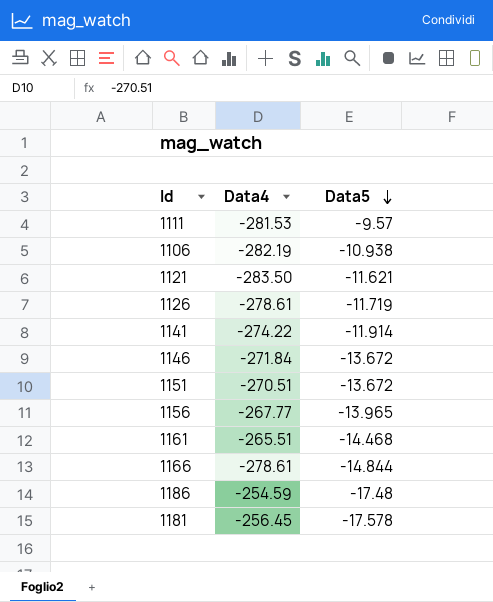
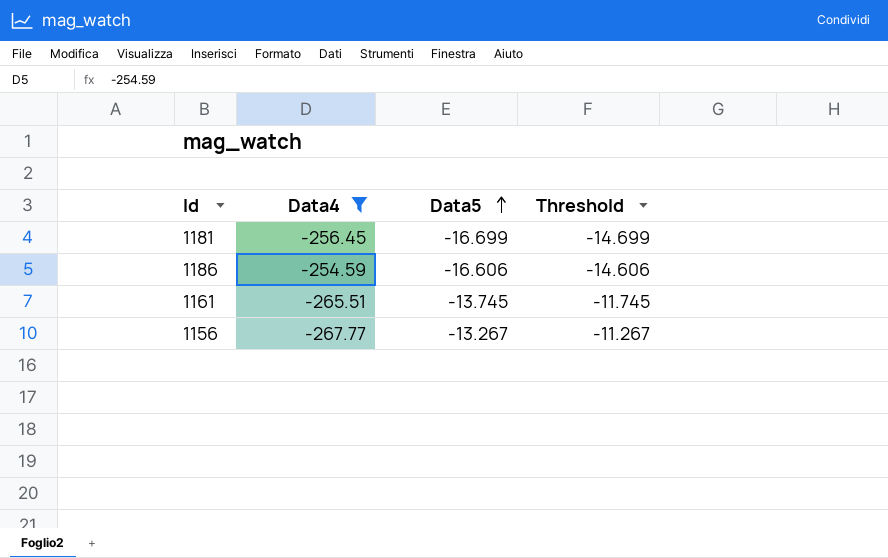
filter: none -> Data4 >= -267.77
row order: Data5 descending -> Data5 ascending
column Threshold | formula: none -> [Data5] + 2
1181 | Data5: -17.578 -> -16.699
1186 | Data5: -17.48 -> -16.606
1161 | Data5: -14.468 -> -13.745
1156 | Data5: -13.965 -> -13.267

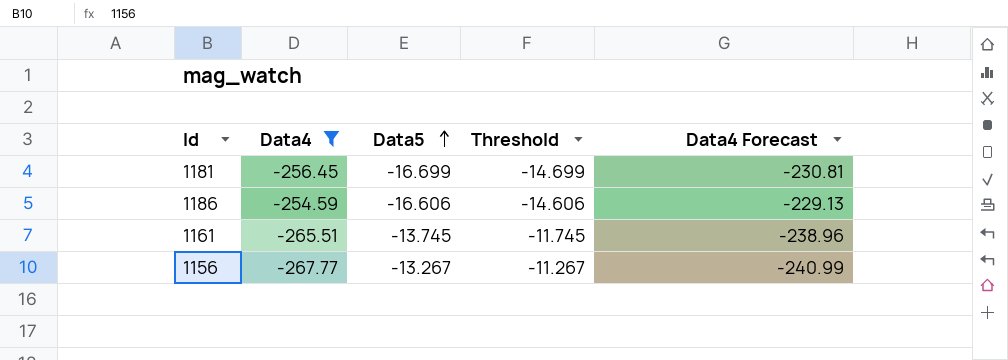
column Data4 Forecast | formula: none -> [Data4] * 0.9

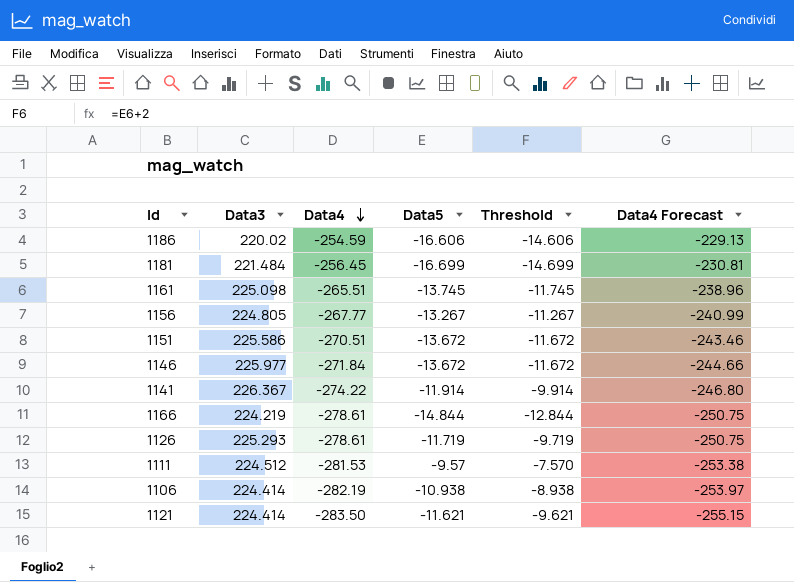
filter: Data4 >= -267.77 -> none
row order: Data5 ascending -> Data4 descending
column Data3 | position: none -> 2

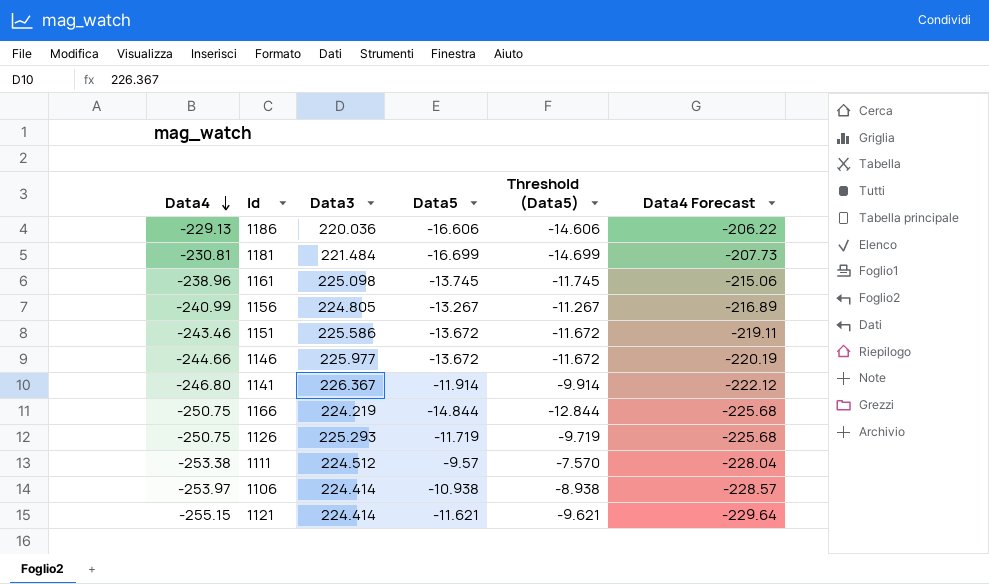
column Data4 | position: 3 -> 1
column name: Threshold -> Threshold (Data5)
1186 | Data4: -254.59 -> -229.13
1186 | Data3: 220.02 -> 220.036
1186 | Data4 Forecast: -229.13 -> -206.22
1181 | Data4: -256.45 -> -230.81
1181 | Data4 Forecast: -230.81 -> -207.73
1161 | Data4: -265.51 -> -238.96
1161 | Data4 Forecast: -238.96 -> -215.06
1156 | Data4: -267.77 -> -240.99
1156 | Data4 Forecast: -240.99 -> -216.89
1151 | Data4: -270.51 -> -243.46
1151 | Data4 Forecast: -243.46 -> -219.11
1146 | Data4: -271.84 -> -244.66
1146 | Data4 Forecast: -244.66 -> -220.19
1141 | Data4: -274.22 -> -246.80
1141 | Data4 Forecast: -246.80 -> -222.12
1166 | Data4: -278.61 -> -250.75
1166 | Data4 Forecast: -250.75 -> -225.68
1126 | Data4: -278.61 -> -250.75
1126 | Data4 Forecast: -250.75 -> -225.68
1111 | Data4: -281.53 -> -253.38
1111 | Data4 Forecast: -253.38 -> -228.04
1106 | Data4: -282.19 -> -253.97
1106 | Data4 Forecast: -253.97 -> -228.57
1121 | Data4: -283.50 -> -255.15
1121 | Data4 Forecast: -255.15 -> -229.64

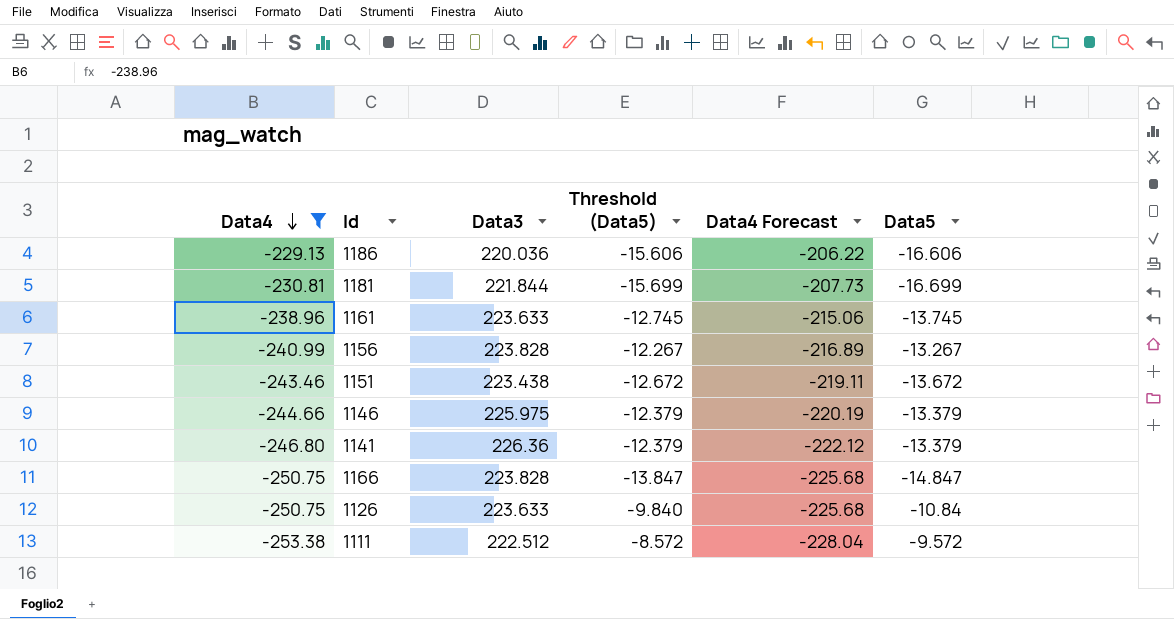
filter: none -> Data4 >= -253.38
column Threshold (Data5) | formula: [Data5] + 2 -> [Data5] + 1
column Data5 | position: 4 -> 6
1181 | Data3: 221.484 -> 221.844
1161 | Data3: 225.098 -> 223.633
1156 | Data3: 224.805 -> 223.828
1151 | Data3: 225.586 -> 223.438
1146 | Data3: 225.977 -> 225.975
1146 | Data5: -13.672 -> -13.379
1141 | Data3: 226.367 -> 226.36
1141 | Data5: -11.914 -> -13.379
1166 | Data3: 224.219 -> 223.828
1166 | Data5: -14.844 -> -14.847
1126 | Data3: 225.293 -> 223.633
1126 | Data5: -11.719 -> -10.84
1111 | Data3: 224.512 -> 222.512
1111 | Data5: -9.57 -> -9.572

